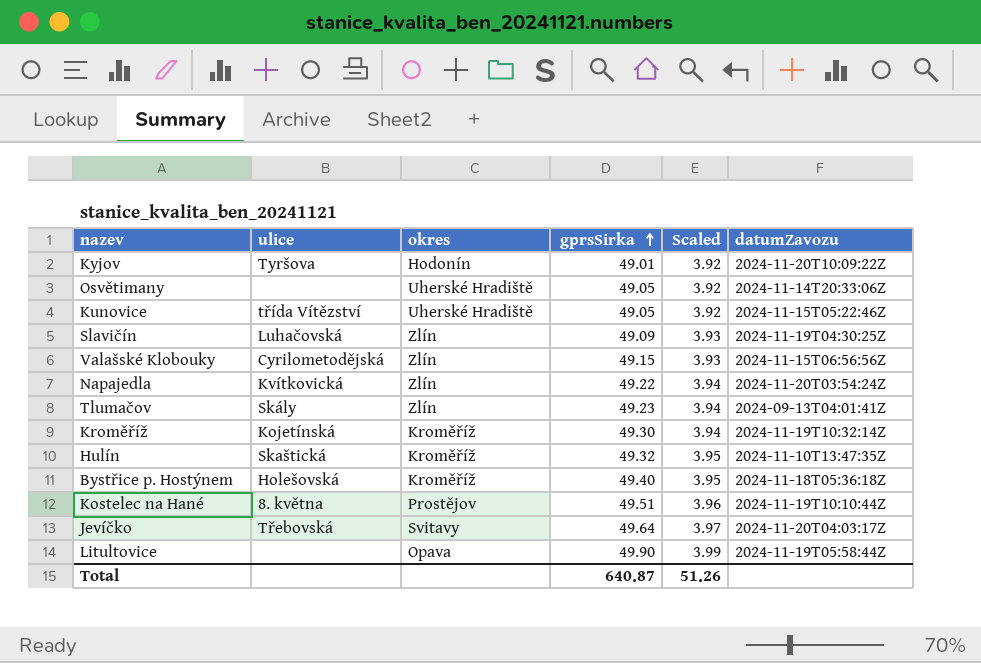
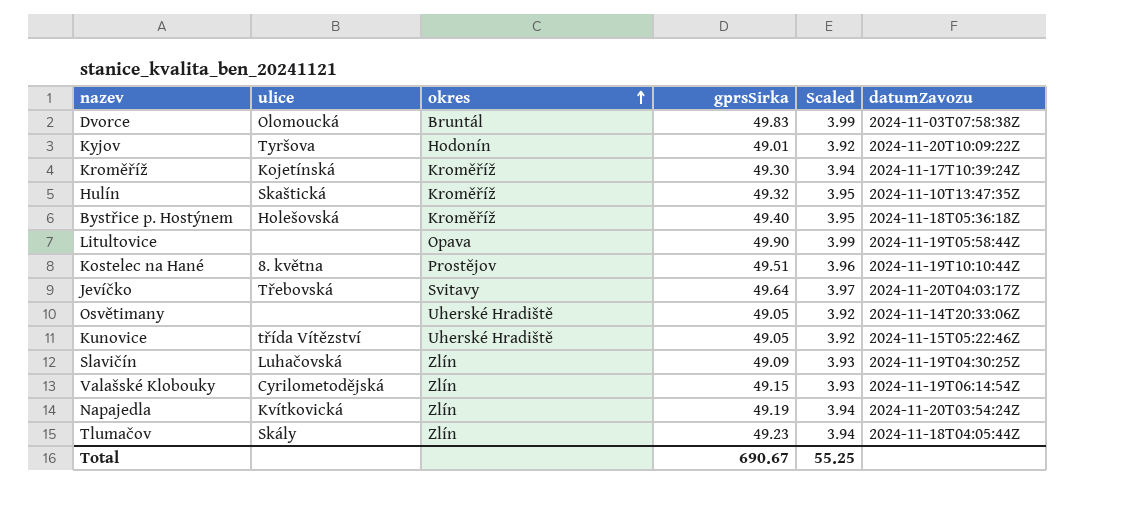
row order: gprsSirka ascending -> okres ascending
row Dvorce: none -> Olomoucká | Bruntál | 49.83 | 3.99 | 2024-11-03T07:58:38Z
Kroměříž | datumZavozu: 2024-11-19T10:32:14Z -> 2024-11-17T10:39:24Z
Valašské Klobouky | datumZavozu: 2024-11-15T06:56:56Z -> 2024-11-19T06:14:54Z
Napajedla | gprsSirka: 49.22 -> 49.19
Tlumačov | datumZavozu: 2024-09-13T04:01:41Z -> 2024-11-18T04:05:44Z
Total | gprsSirka: 640.87 -> 690.67
Total | Scaled: 51.26 -> 55.25

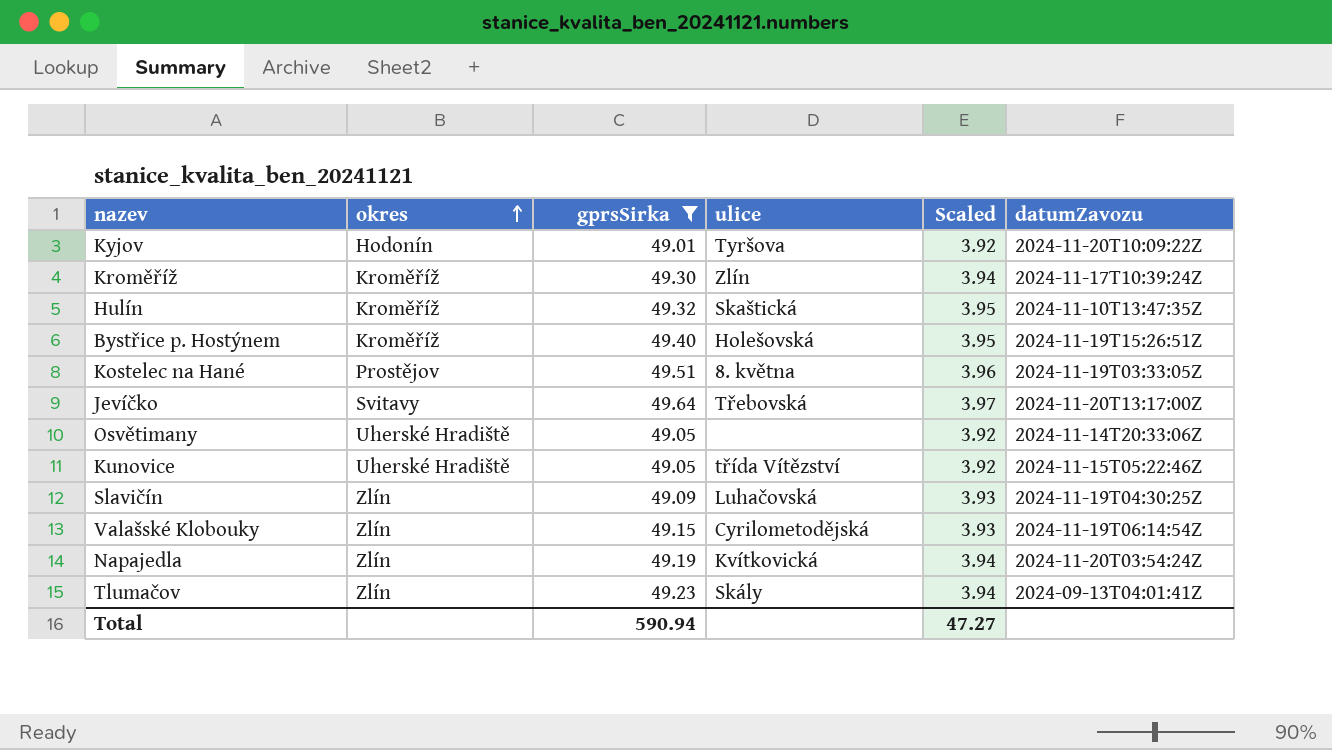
filter: none -> gprsSirka <= 49.64
column ulice | position: 2 -> 4
Kroměříž | ulice: Kojetínská -> Zlín
Bystřice p. Hostýnem | datumZavozu: 2024-11-18T05:36:18Z -> 2024-11-19T15:26:51Z
Kostelec na Hané | datumZavozu: 2024-11-19T10:10:44Z -> 2024-11-19T03:33:05Z
Jevíčko | datumZavozu: 2024-11-20T04:03:17Z -> 2024-11-20T13:17:00Z
Tlumačov | datumZavozu: 2024-11-18T04:05:44Z -> 2024-09-13T04:01:41Z
Total | gprsSirka: 690.67 -> 590.94
Total | Scaled: 55.25 -> 47.27

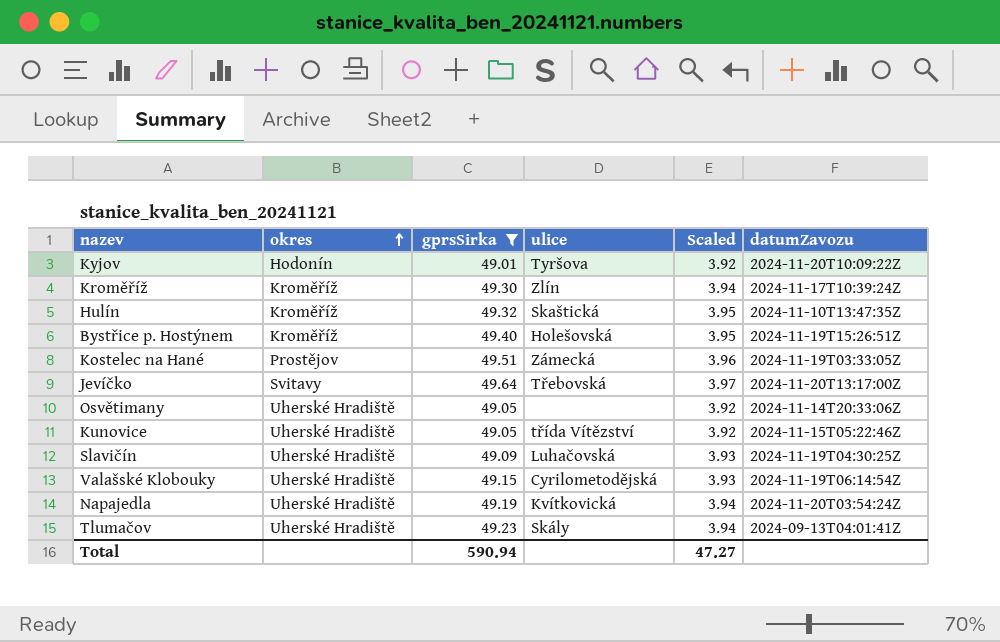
Kostelec na Hané | ulice: 8. května -> Zámecká
Slavičín | okres: Zlín -> Uherské Hradiště
Valašské Klobouky | okres: Zlín -> Uherské Hradiště
Napajedla | okres: Zlín -> Uherské Hradiště
Tlumačov | okres: Zlín -> Uherské Hradiště

